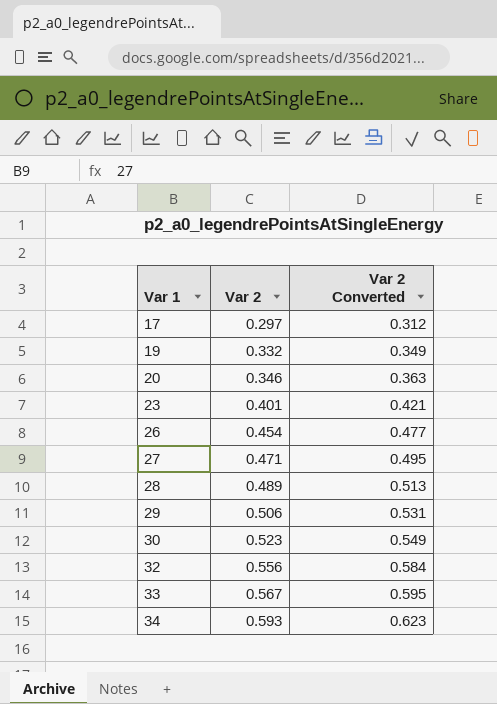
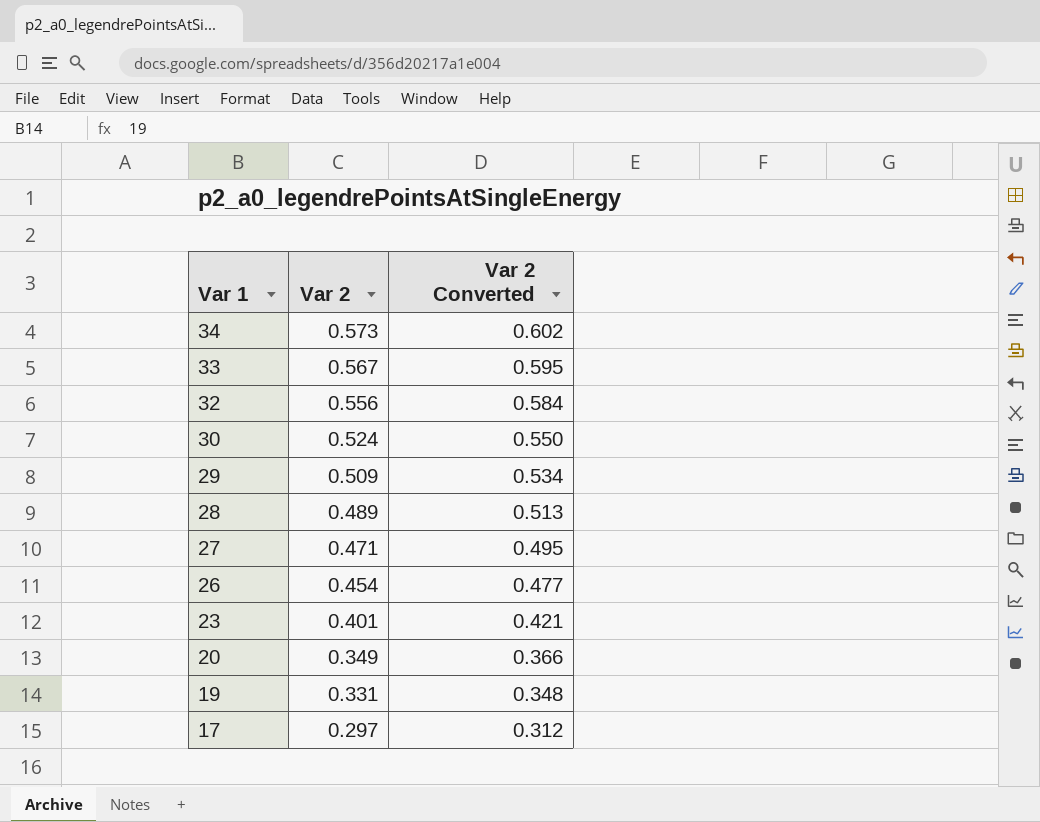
row order: Var 1 ascending -> Var 1 descending
34 | Var 2: 0.593 -> 0.573
34 | Var 2 Converted: 0.623 -> 0.602
30 | Var 2: 0.523 -> 0.524
30 | Var 2 Converted: 0.549 -> 0.550
29 | Var 2: 0.506 -> 0.509
29 | Var 2 Converted: 0.531 -> 0.534
20 | Var 2: 0.346 -> 0.349
20 | Var 2 Converted: 0.363 -> 0.366
19 | Var 2: 0.332 -> 0.331
19 | Var 2 Converted: 0.349 -> 0.348

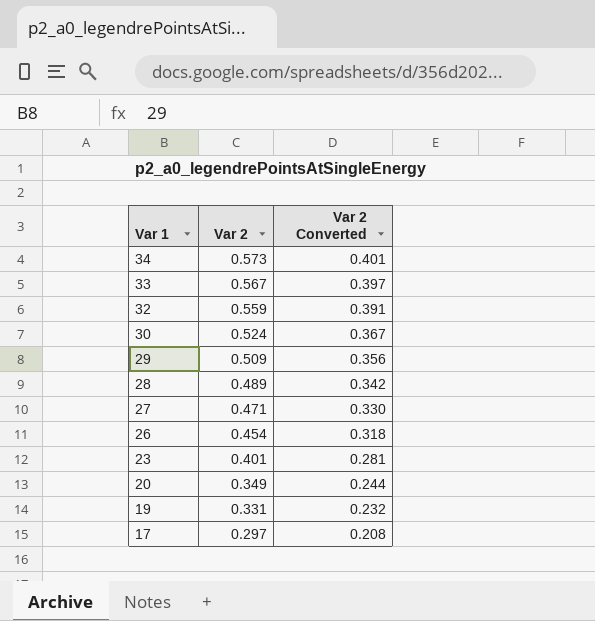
column Var 2 Converted | formula: [Var 2] * 1.05 -> [Var 2] * 0.7
32 | Var 2: 0.556 -> 0.559

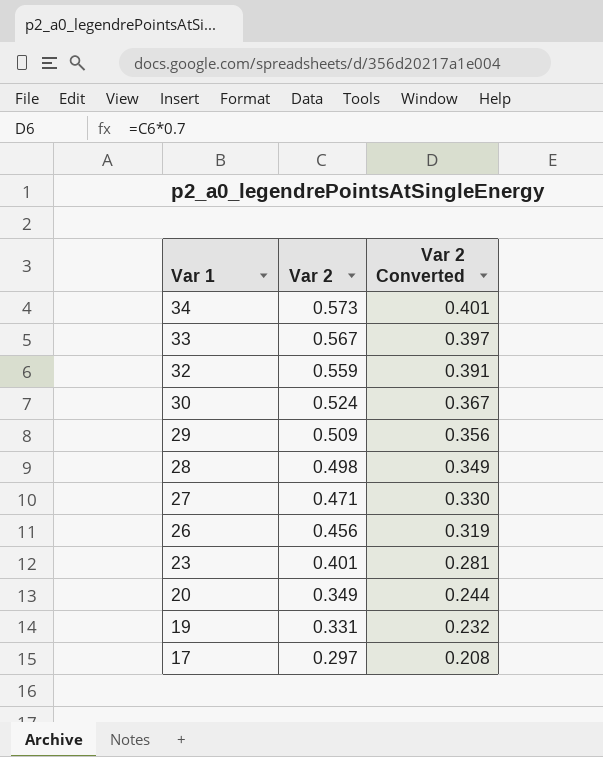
28 | Var 2: 0.489 -> 0.498
28 | Var 2 Converted: 0.342 -> 0.349
26 | Var 2: 0.454 -> 0.456
26 | Var 2 Converted: 0.318 -> 0.319

